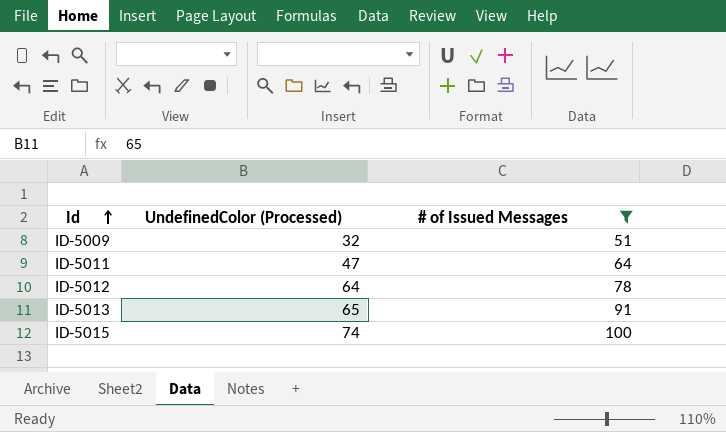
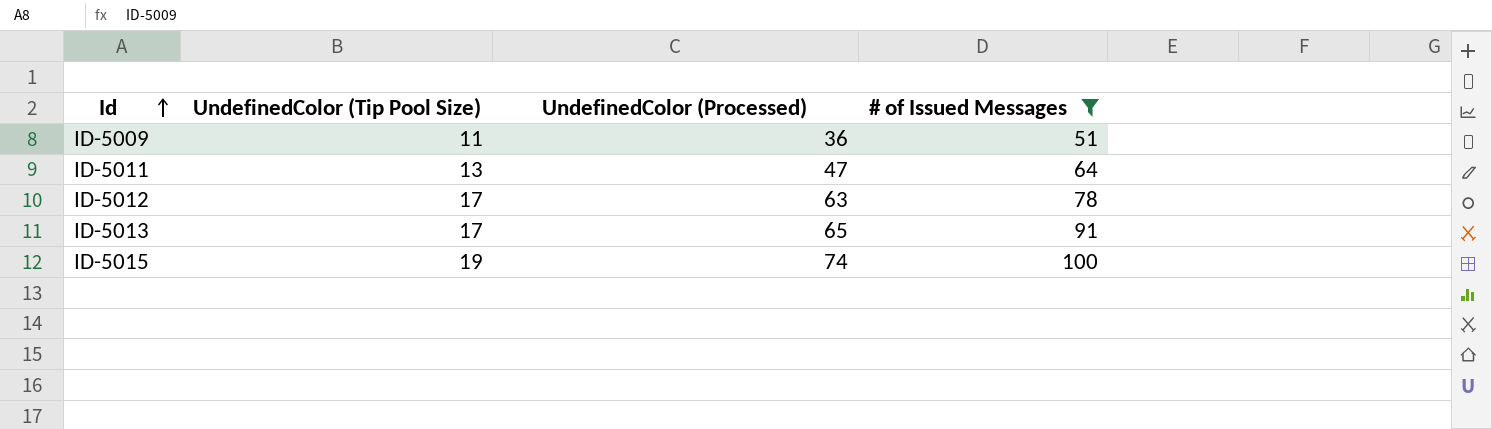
column UndefinedColor (Tip Pool Size) | position: none -> 2
ID-5009 | UndefinedColor (Processed): 32 -> 36
ID-5012 | UndefinedColor (Processed): 64 -> 63

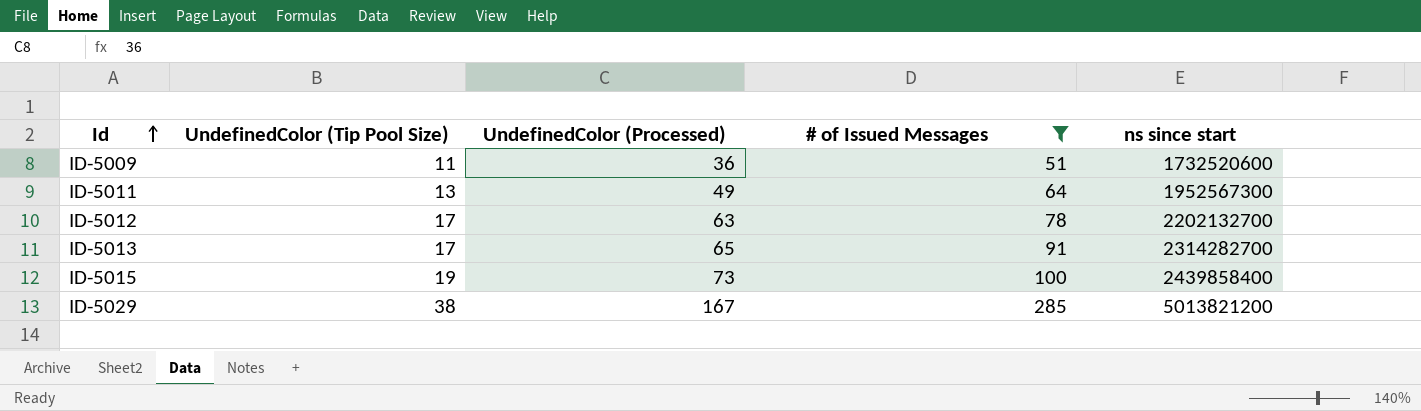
column ns since start | position: none -> 5
ID-5011 | UndefinedColor (Processed): 47 -> 49
ID-5015 | UndefinedColor (Processed): 74 -> 73
row ID-5029: none -> 38 | 167 | 285 | 5013821200

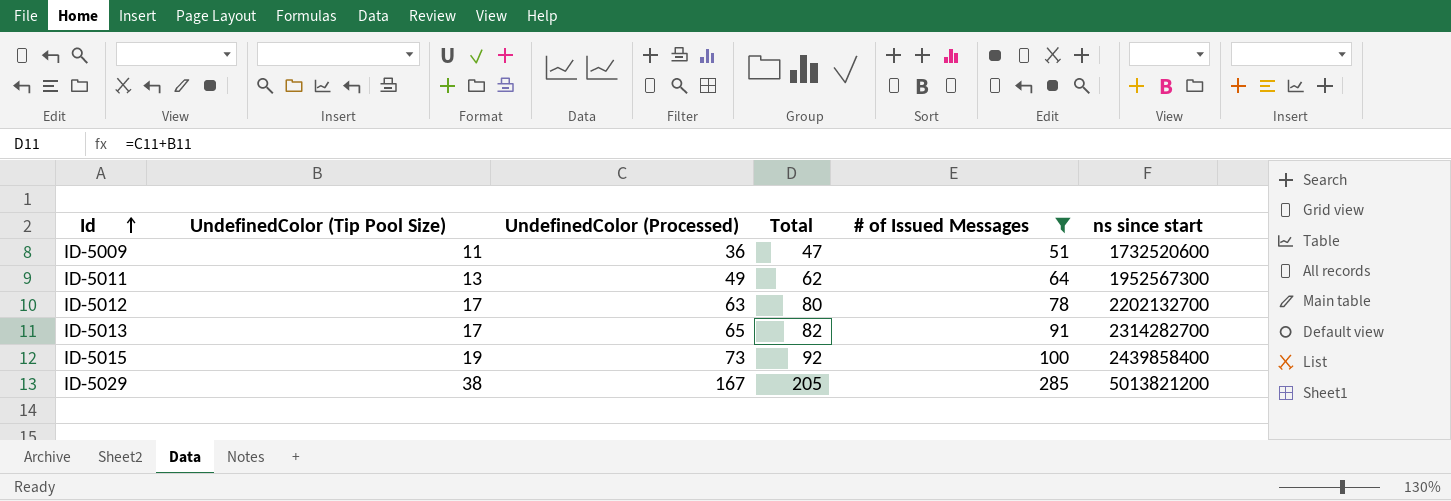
column Total | formula: none -> [UndefinedColor (Tip Pool Size)] + [UndefinedColor (Processed)]

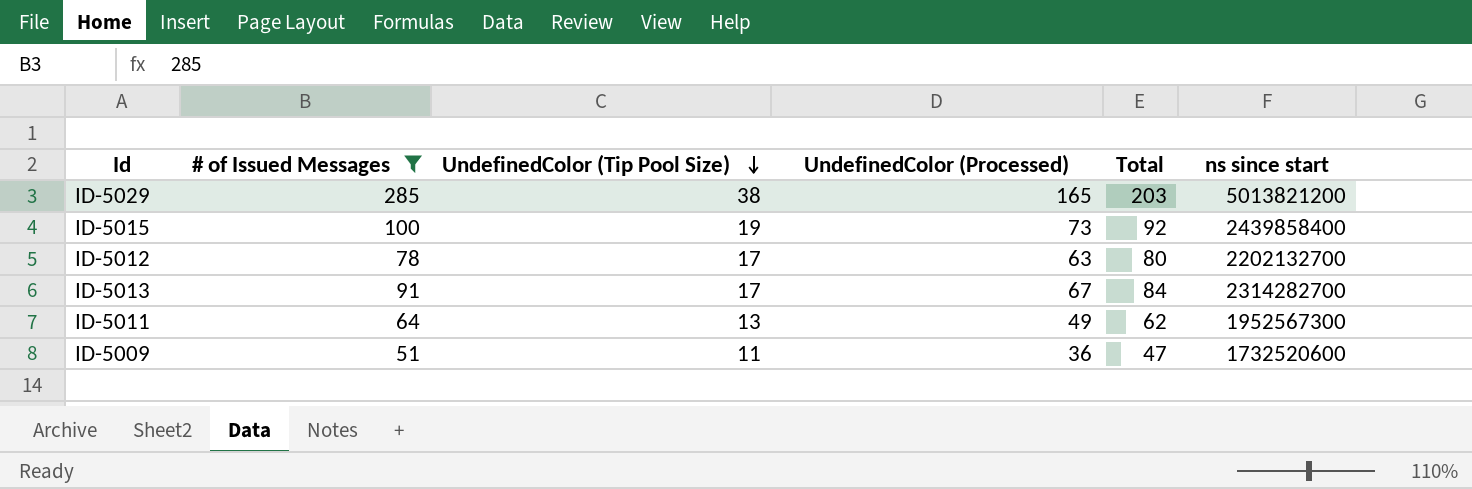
row order: Id ascending -> UndefinedColor (Tip Pool Size) descending
column # of Issued Messages | position: 5 -> 2
ID-5029 | UndefinedColor (Processed): 167 -> 165
ID-5029 | Total: 205 -> 203
ID-5013 | UndefinedColor (Processed): 65 -> 67
ID-5013 | Total: 82 -> 84

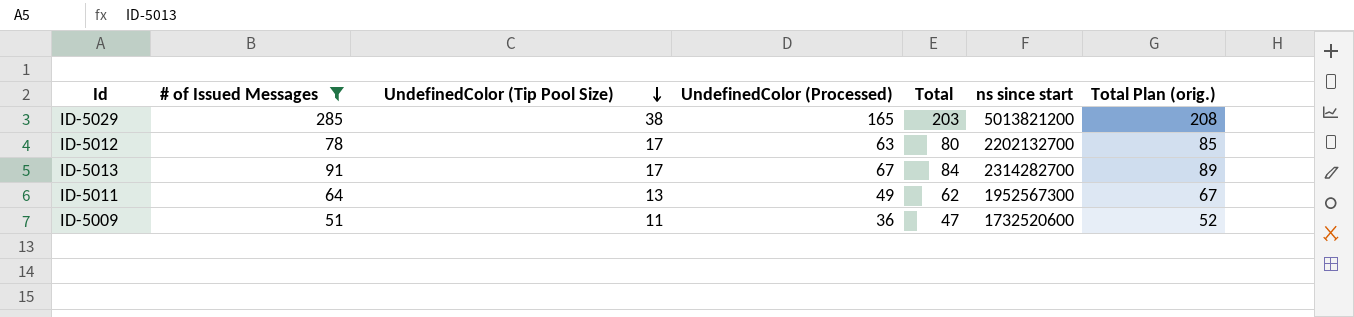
column Total Plan (orig.) | formula: none -> [Total] + 5
row ID-5015: 100 | 19 | 73 | 92 | 2439858400 -> none

